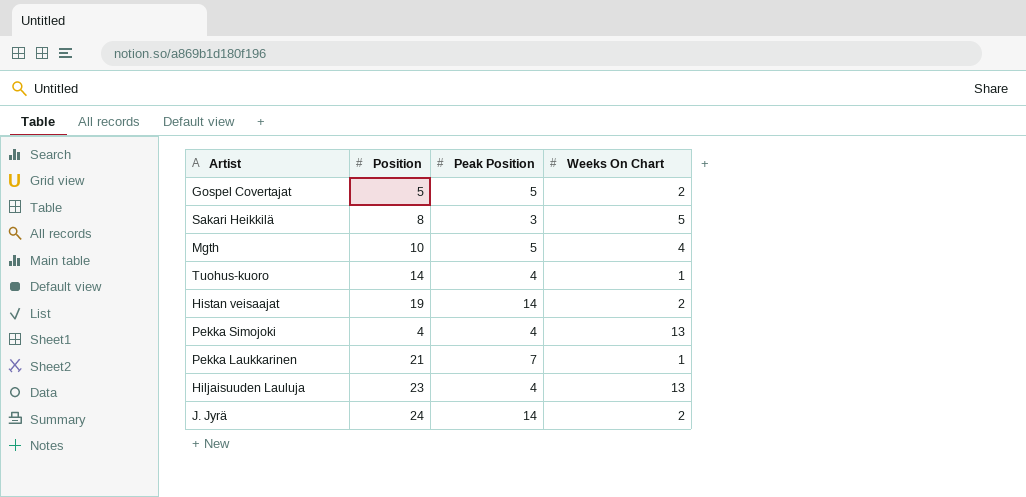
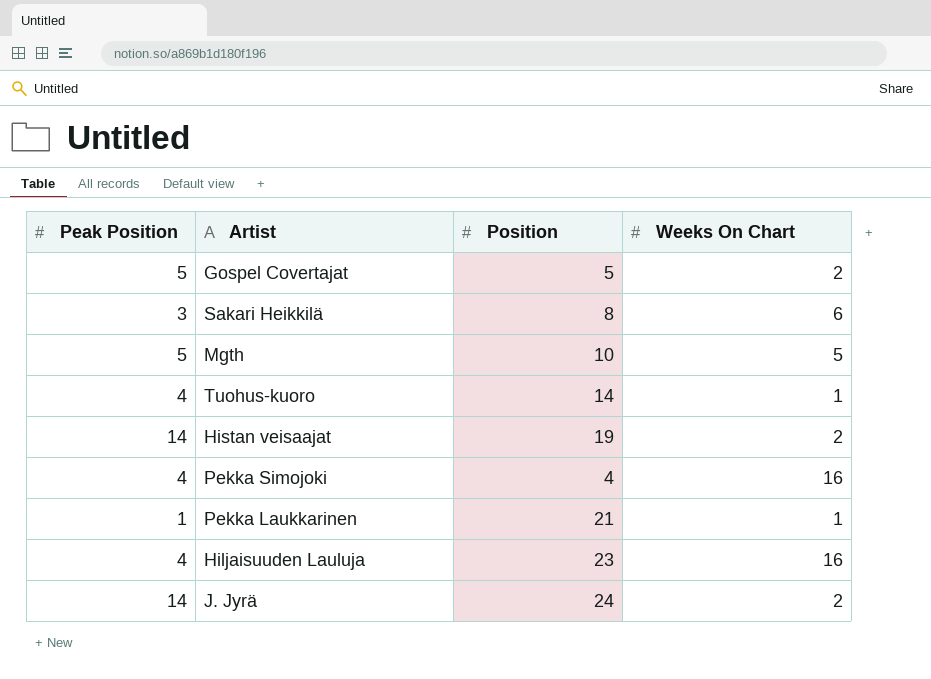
column Peak Position | position: 3 -> 1
Sakari Heikkilä | Weeks On Chart: 5 -> 6
Mgth | Weeks On Chart: 4 -> 5
Pekka Simojoki | Weeks On Chart: 13 -> 16
Pekka Laukkarinen | Peak Position: 7 -> 1
Hiljaisuuden Lauluja | Weeks On Chart: 13 -> 16

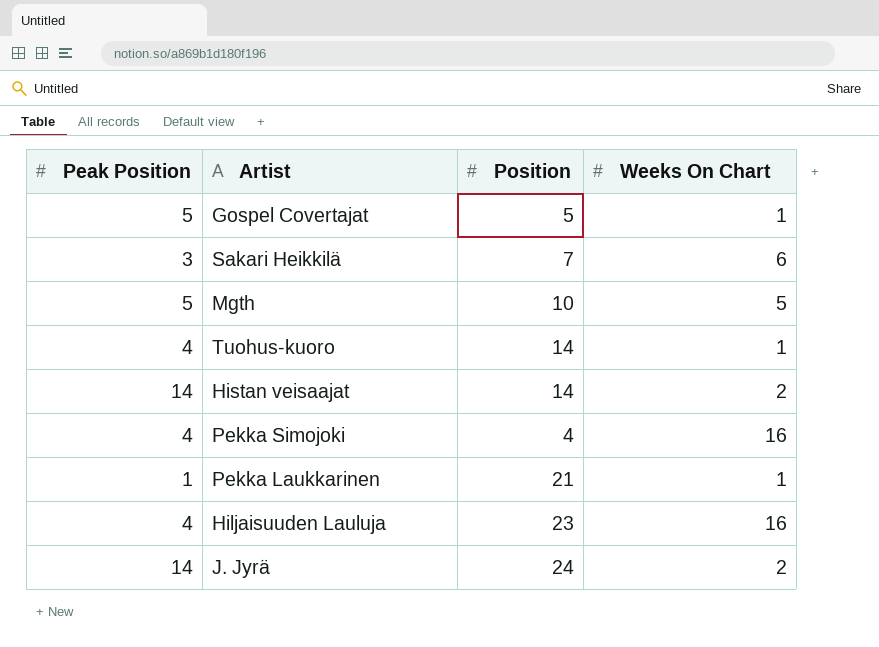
Gospel Covertajat | Weeks On Chart: 2 -> 1
Sakari Heikkilä | Position: 8 -> 7
Histan veisaajat | Position: 19 -> 14

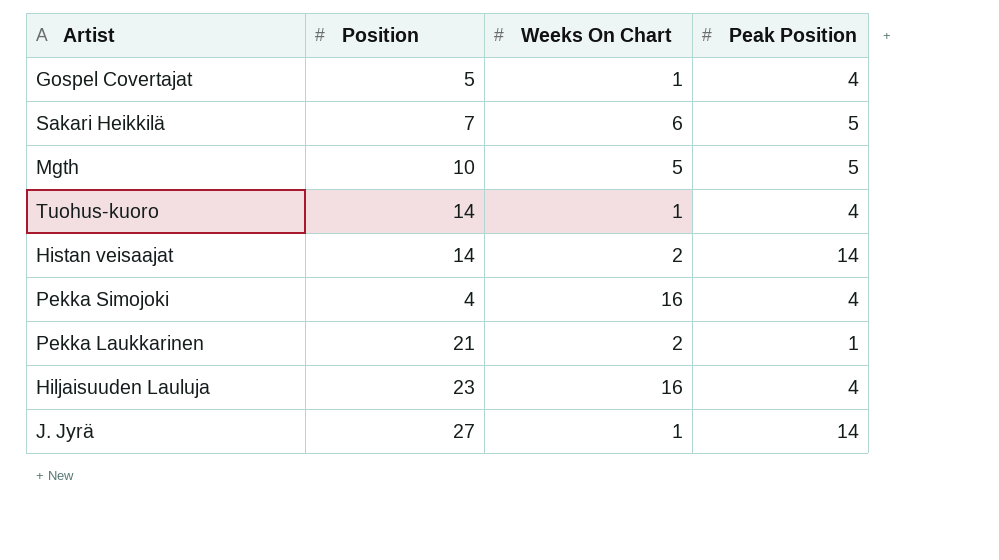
column Peak Position | position: 1 -> 4
Gospel Covertajat | Peak Position: 5 -> 4
Sakari Heikkilä | Peak Position: 3 -> 5
Pekka Laukkarinen | Weeks On Chart: 1 -> 2
J. Jyrä | Position: 24 -> 27
J. Jyrä | Weeks On Chart: 2 -> 1

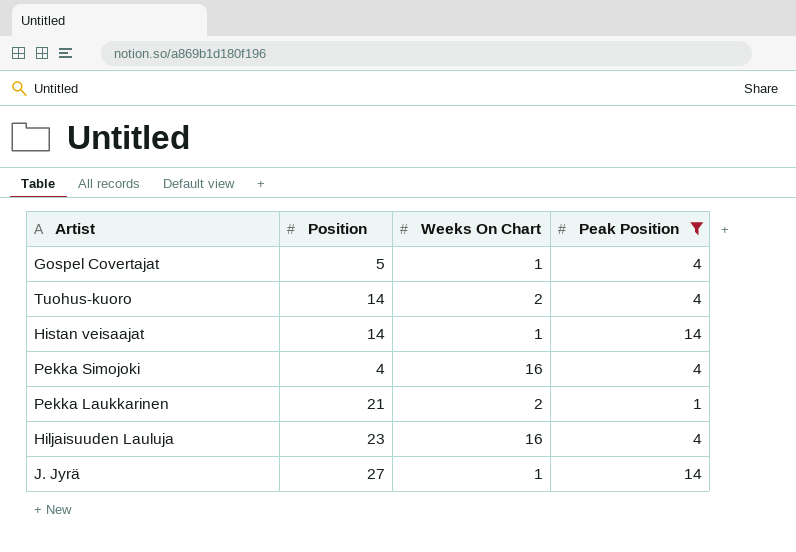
filter: none -> Peak Position != 5
Tuohus-kuoro | Weeks On Chart: 1 -> 2
Histan veisaajat | Weeks On Chart: 2 -> 1

